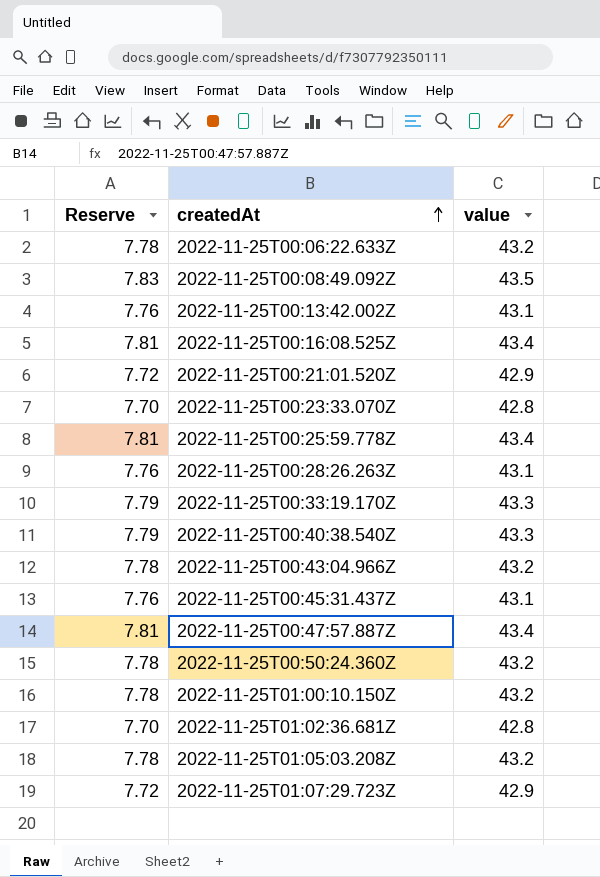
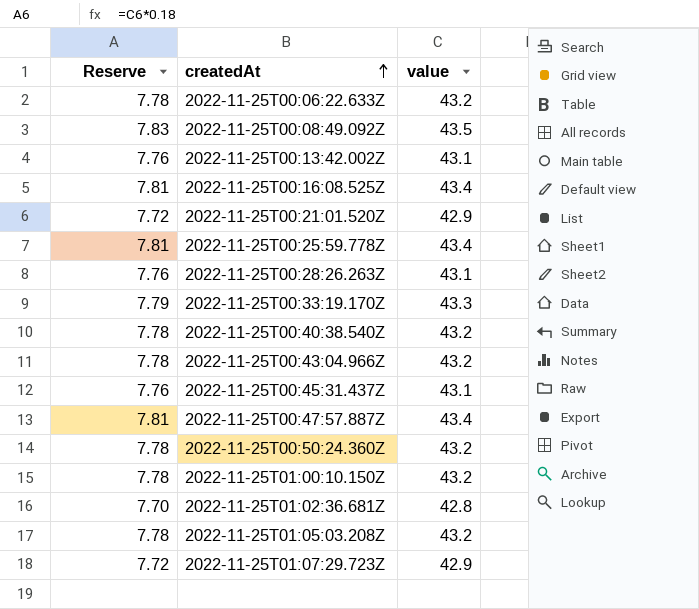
row 2022-11-25T00:23:33.070Z: 7.70 | 42.8 -> none
2022-11-25T00:40:38.540Z | Reserve: 7.79 -> 7.78
2022-11-25T00:40:38.540Z | value: 43.3 -> 43.2

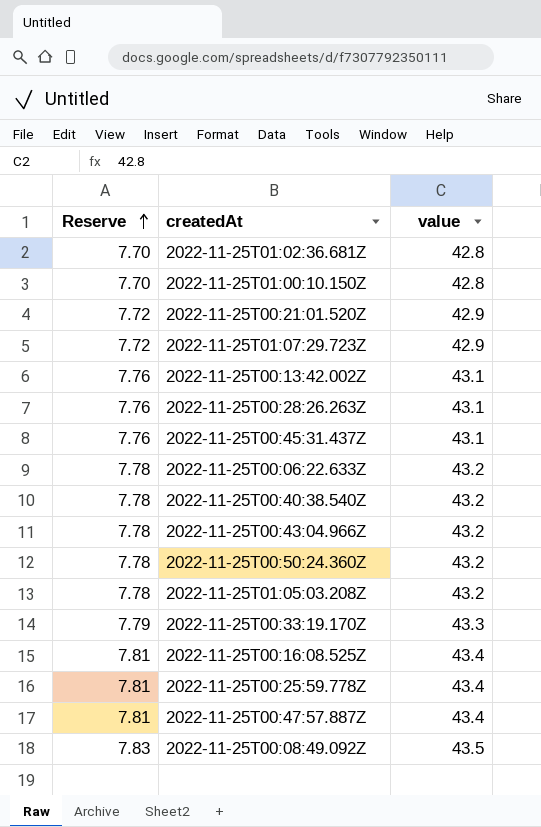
row order: createdAt ascending -> Reserve ascending
2022-11-25T01:00:10.150Z | Reserve: 7.78 -> 7.70
2022-11-25T01:00:10.150Z | value: 43.2 -> 42.8

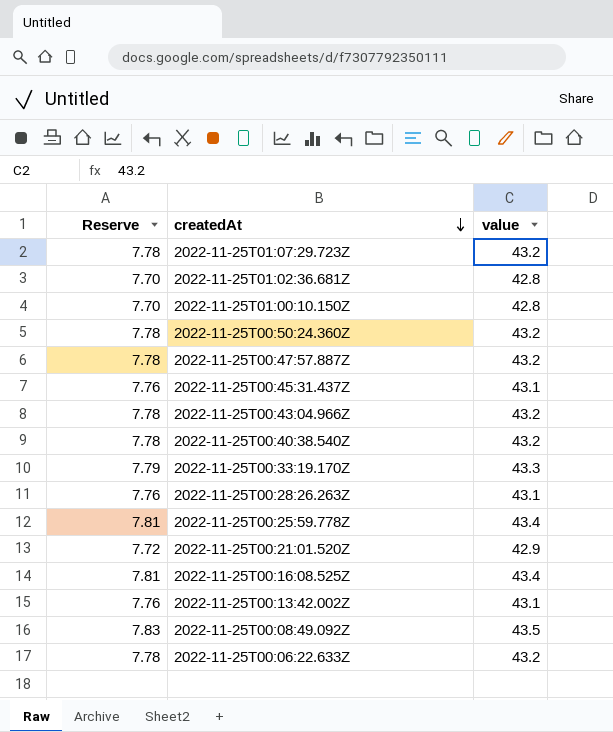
row order: Reserve ascending -> createdAt descending
row 2022-11-25T01:05:03.208Z: 7.78 | 43.2 -> none
2022-11-25T01:07:29.723Z | Reserve: 7.72 -> 7.78
2022-11-25T01:07:29.723Z | value: 42.9 -> 43.2
2022-11-25T00:47:57.887Z | Reserve: 7.81 -> 7.78
2022-11-25T00:47:57.887Z | value: 43.4 -> 43.2

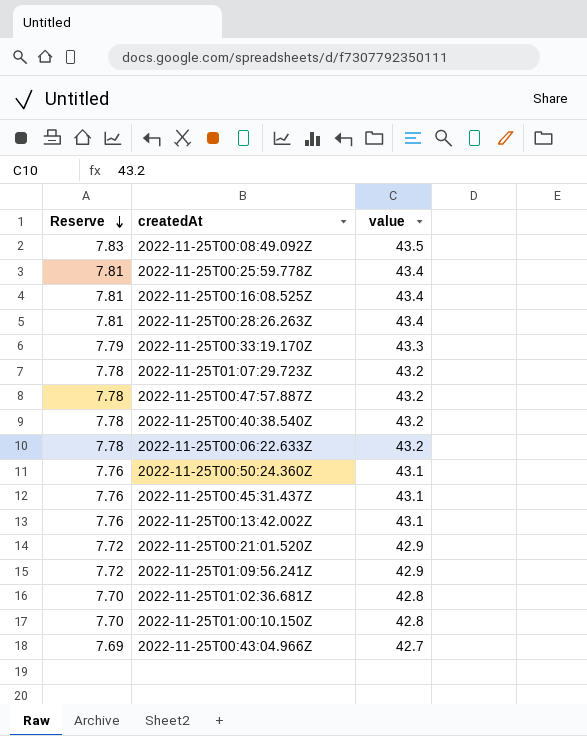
row order: createdAt descending -> Reserve descending
2022-11-25T00:28:26.263Z | Reserve: 7.76 -> 7.81
2022-11-25T00:28:26.263Z | value: 43.1 -> 43.4
2022-11-25T00:50:24.360Z | Reserve: 7.78 -> 7.76
2022-11-25T00:50:24.360Z | value: 43.2 -> 43.1
row 2022-11-25T01:09:56.241Z: none -> 7.72 | 42.9
2022-11-25T00:43:04.966Z | Reserve: 7.78 -> 7.69
2022-11-25T00:43:04.966Z | value: 43.2 -> 42.7

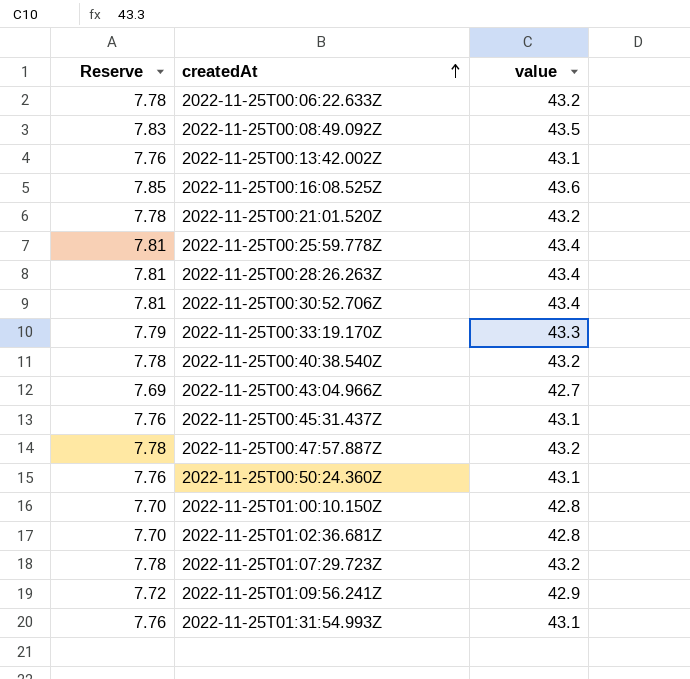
row order: Reserve descending -> createdAt ascending
2022-11-25T00:16:08.525Z | Reserve: 7.81 -> 7.85
2022-11-25T00:16:08.525Z | value: 43.4 -> 43.6
2022-11-25T00:21:01.520Z | Reserve: 7.72 -> 7.78
2022-11-25T00:21:01.520Z | value: 42.9 -> 43.2
row 2022-11-25T00:30:52.706Z: none -> 7.81 | 43.4
row 2022-11-25T01:31:54.993Z: none -> 7.76 | 43.1

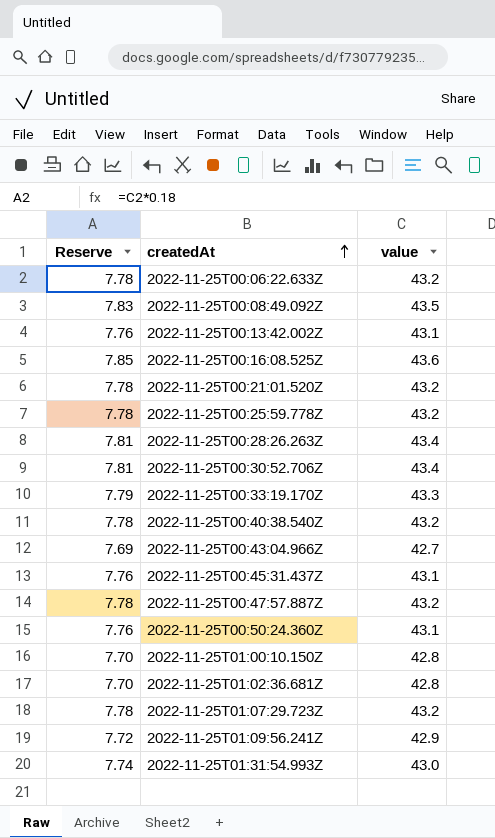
2022-11-25T00:25:59.778Z | Reserve: 7.81 -> 7.78
2022-11-25T00:25:59.778Z | value: 43.4 -> 43.2
2022-11-25T01:31:54.993Z | Reserve: 7.76 -> 7.74
2022-11-25T01:31:54.993Z | value: 43.1 -> 43.0

